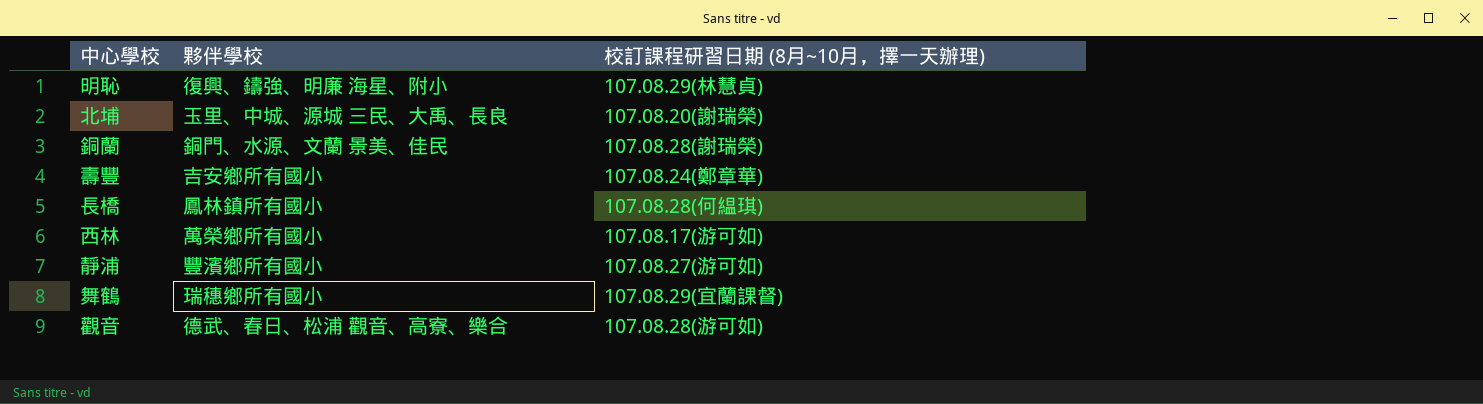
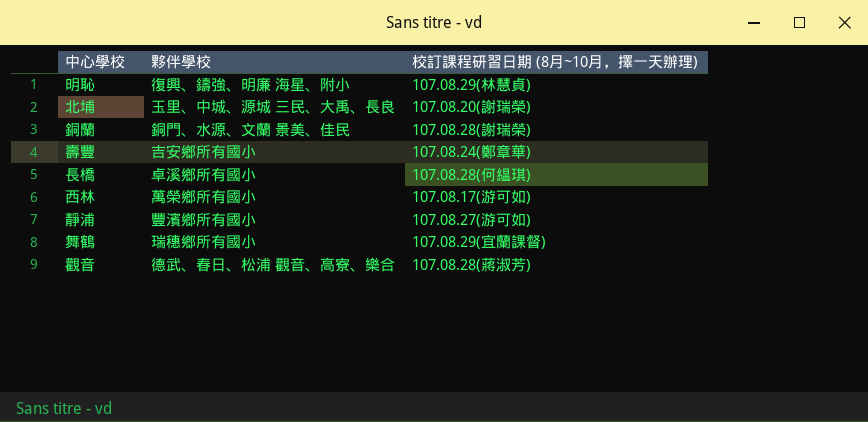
長橋 | 夥伴學校: 鳳林鎮所有國小 -> 卓溪鄉所有國小
觀音 | 校訂課程研習日期 (8月~10月，擇一天辦理): 107.08.28(游可如) -> 107.08.28(蔣淑芳)

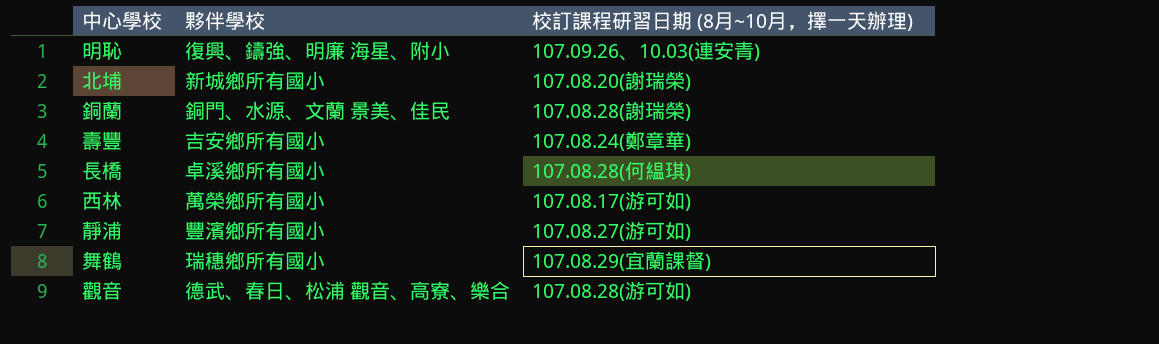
明恥 | 校訂課程研習日期 (8月~10月，擇一天辦理): 107.08.29(林慧貞) -> 107.09.26、10.03(連安青)
北埔 | 夥伴學校: 玉里、中城、源城 三民、大禹、長良 -> 新城鄉所有國小
觀音 | 校訂課程研習日期 (8月~10月，擇一天辦理): 107.08.28(蔣淑芳) -> 107.08.28(游可如)

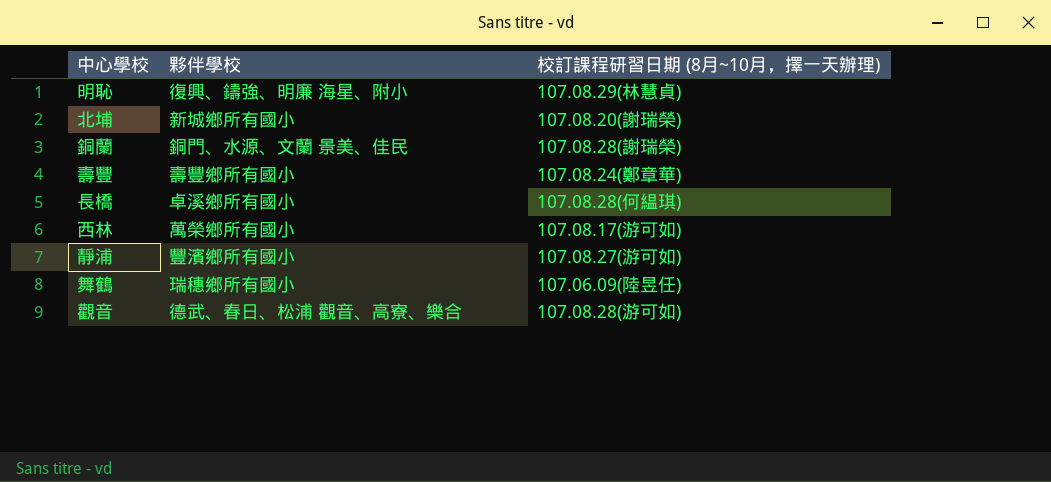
明恥 | 校訂課程研習日期 (8月~10月，擇一天辦理): 107.09.26、10.03(連安青) -> 107.08.29(林慧貞)
壽豐 | 夥伴學校: 吉安鄉所有國小 -> 壽豐鄉所有國小
舞鶴 | 校訂課程研習日期 (8月~10月，擇一天辦理): 107.08.29(宜蘭課督) -> 107.06.09(陸昱任)

